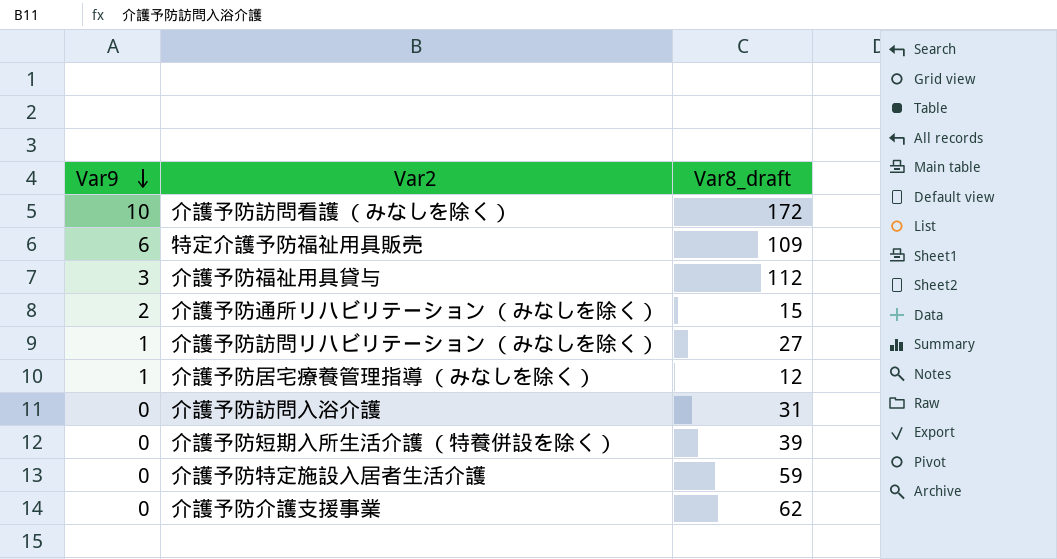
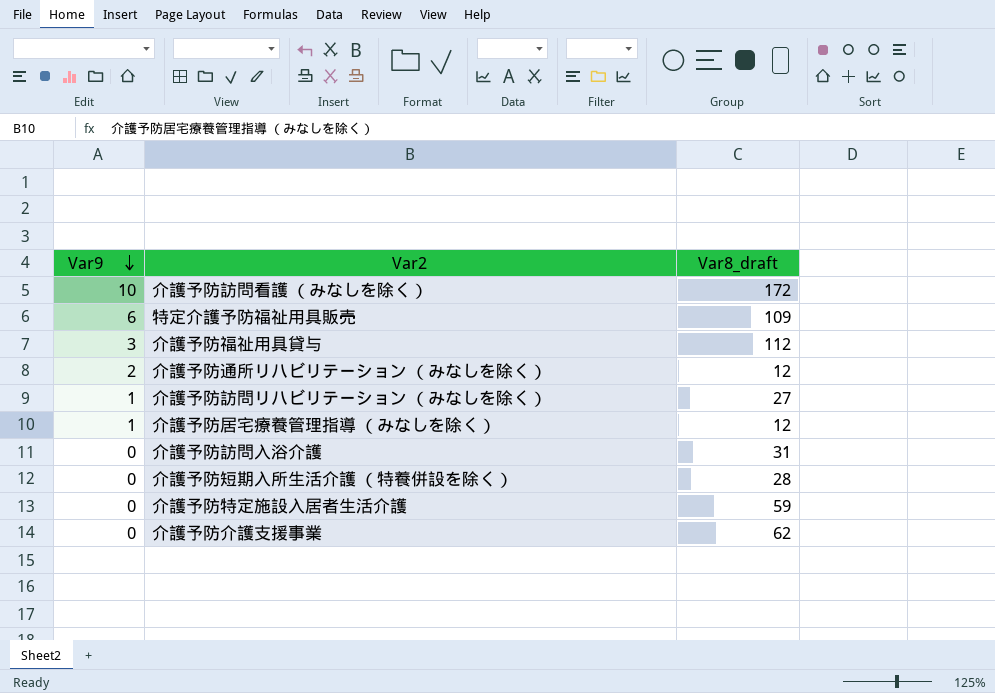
介護予防通所リハビリテーション （みなしを除く） | Var8_draft: 15 -> 12
介護予防短期入所生活介護 （特養併設を除く） | Var8_draft: 39 -> 28

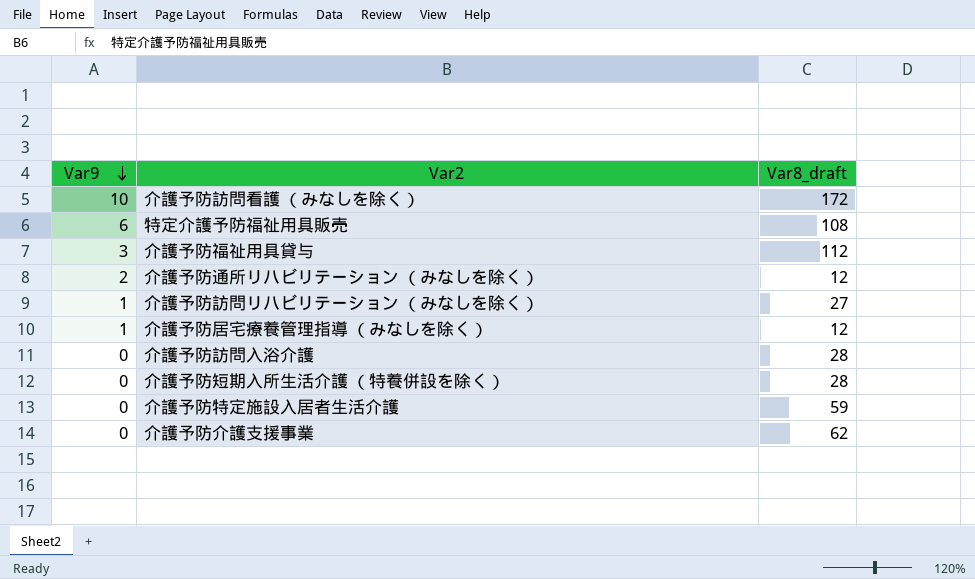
特定介護予防福祉用具販売 | Var8_draft: 109 -> 108
介護予防訪問入浴介護 | Var8_draft: 31 -> 28

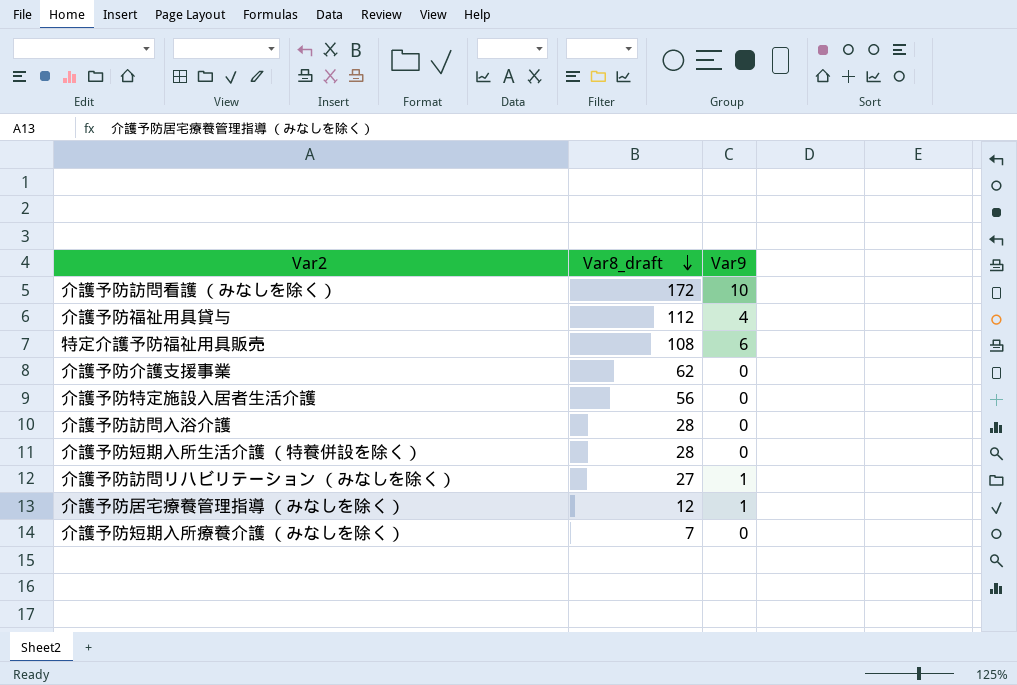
row order: Var9 descending -> Var8_draft descending
column Var9 | position: 1 -> 3
row 介護予防通所リハビリテーション （みなしを除く）: 2 | 12 -> none
介護予防福祉用具貸与 | Var9: 3 -> 4
介護予防特定施設入居者生活介護 | Var8_draft: 59 -> 56
row 介護予防短期入所療養介護 （みなしを除く）: none -> 7 | 0

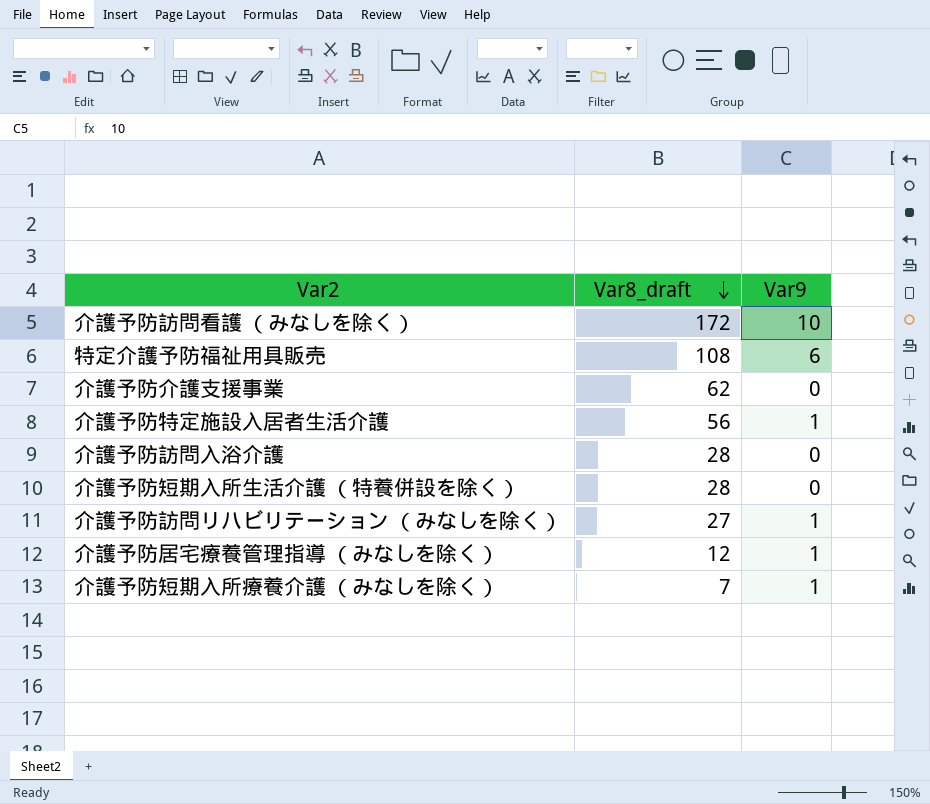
row 介護予防福祉用具貸与: 112 | 4 -> none
介護予防特定施設入居者生活介護 | Var9: 0 -> 1
介護予防短期入所療養介護 （みなしを除く） | Var9: 0 -> 1

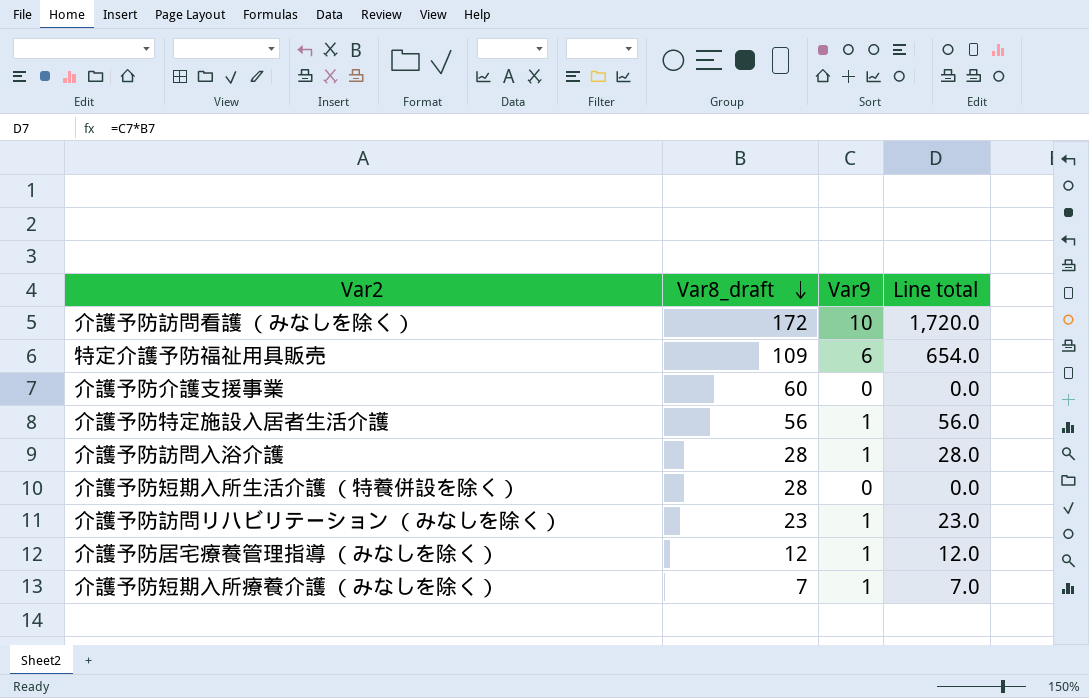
column Line total | formula: none -> [Var8_draft] * [Var9]
特定介護予防福祉用具販売 | Var8_draft: 108 -> 109
介護予防介護支援事業 | Var8_draft: 62 -> 60
介護予防訪問入浴介護 | Var9: 0 -> 1
介護予防訪問リハビリテーション （みなしを除く） | Var8_draft: 27 -> 23

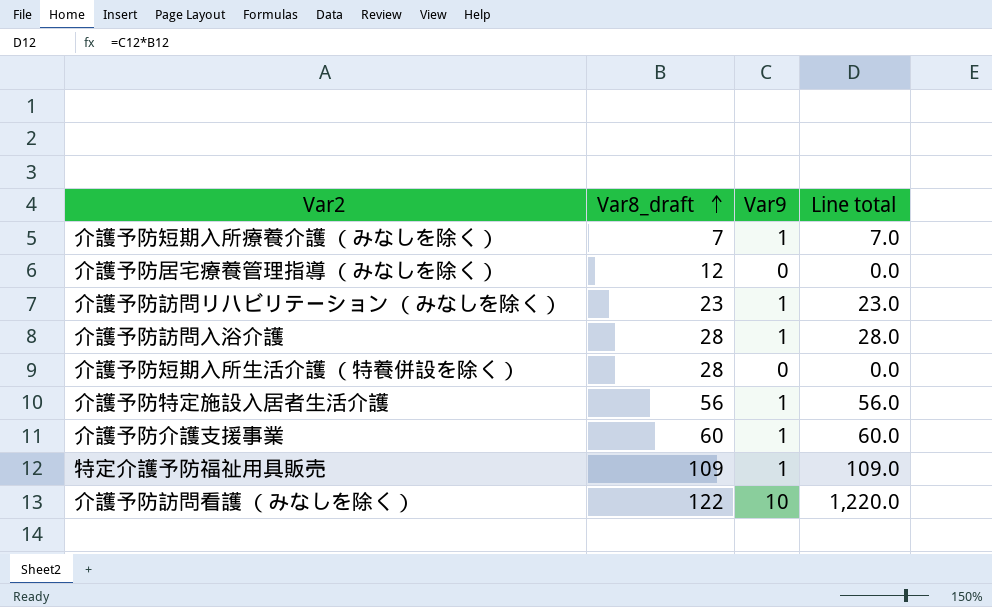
row order: Var8_draft descending -> Var8_draft ascending
介護予防居宅療養管理指導 （みなしを除く） | Var9: 1 -> 0
介護予防居宅療養管理指導 （みなしを除く） | Line total: 12.0 -> 0.0
介護予防介護支援事業 | Var9: 0 -> 1
介護予防介護支援事業 | Line total: 0.0 -> 60.0
特定介護予防福祉用具販売 | Var9: 6 -> 1
特定介護予防福祉用具販売 | Line total: 654.0 -> 109.0
介護予防訪問看護 （みなしを除く） | Var8_draft: 172 -> 122
介護予防訪問看護 （みなしを除く） | Line total: 1,720.0 -> 1,220.0

